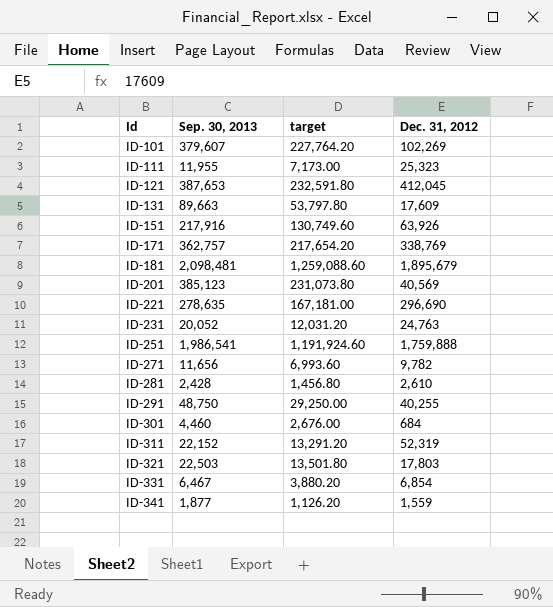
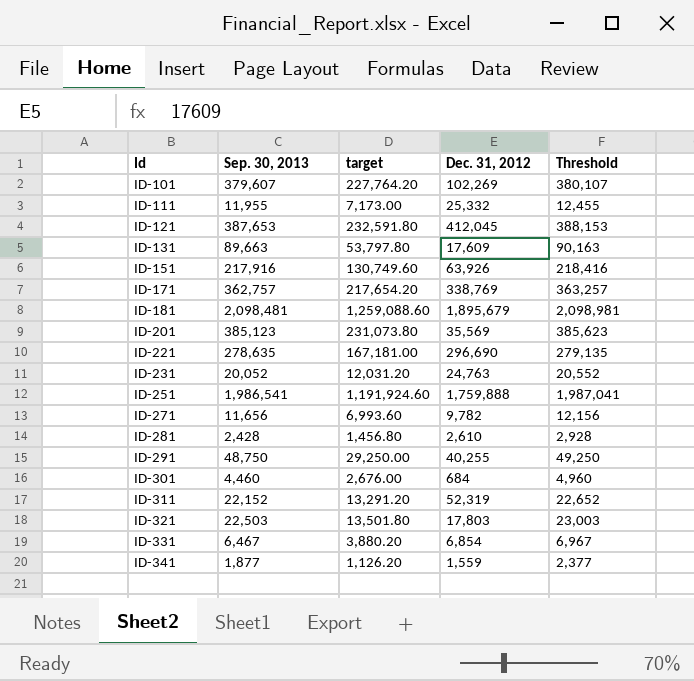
column Threshold | formula: none -> [Sep. 30, 2013] + 500
ID-111 | Dec. 31, 2012: 25,323 -> 25,332
ID-201 | Dec. 31, 2012: 40,569 -> 35,569

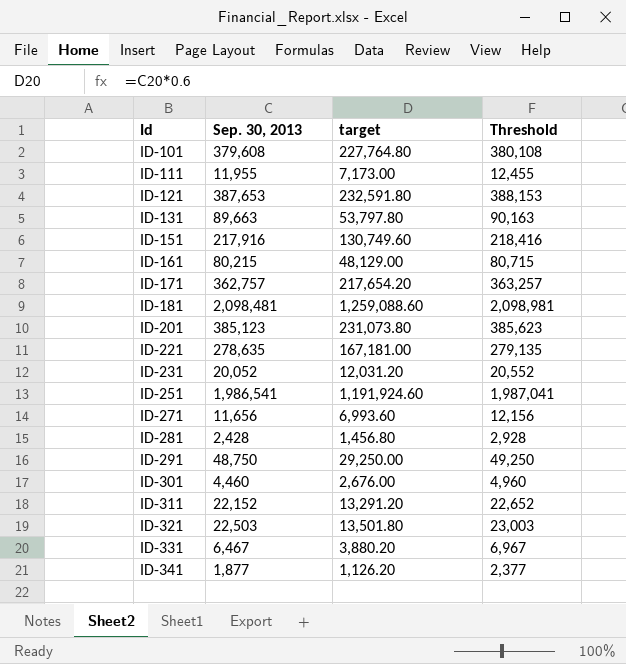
column Dec. 31, 2012 | position: 4 -> none
ID-101 | Sep. 30, 2013: 379,607 -> 379,608
ID-101 | target: 227,764.20 -> 227,764.80
ID-101 | Threshold: 380,107 -> 380,108
row ID-161: none -> 80,215 | 48,129.00 | 80,715

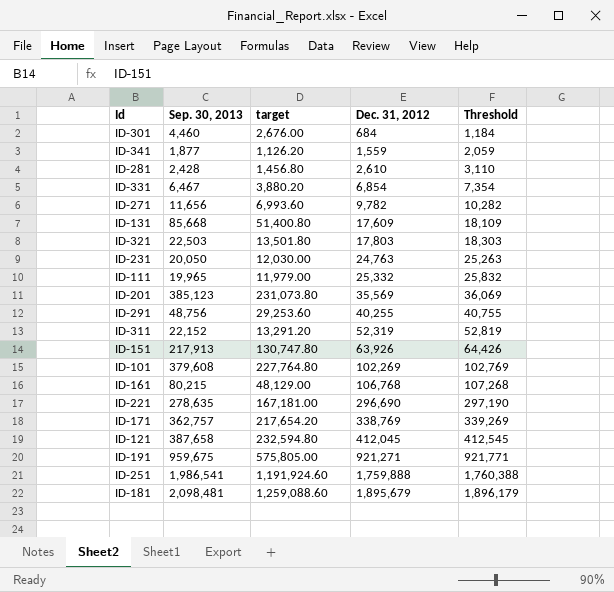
row order: Id ascending -> Dec. 31, 2012 ascending
column Dec. 31, 2012 | position: none -> 4
column Threshold | formula: [Sep. 30, 2013] + 500 -> [Dec. 31, 2012] + 500
ID-131 | Sep. 30, 2013: 89,663 -> 85,668
ID-131 | target: 53,797.80 -> 51,400.80
ID-231 | Sep. 30, 2013: 20,052 -> 20,050
ID-231 | target: 12,031.20 -> 12,030.00
ID-111 | Sep. 30, 2013: 11,955 -> 19,965
ID-111 | target: 7,173.00 -> 11,979.00
ID-291 | Sep. 30, 2013: 48,750 -> 48,756
ID-291 | target: 29,250.00 -> 29,253.60
ID-151 | Sep. 30, 2013: 217,916 -> 217,913
ID-151 | target: 130,749.60 -> 130,747.80
ID-121 | Sep. 30, 2013: 387,653 -> 387,658
ID-121 | target: 232,591.80 -> 232,594.80
row ID-191: none -> 959,675 | 575,805.00 | 921,271 | 921,771

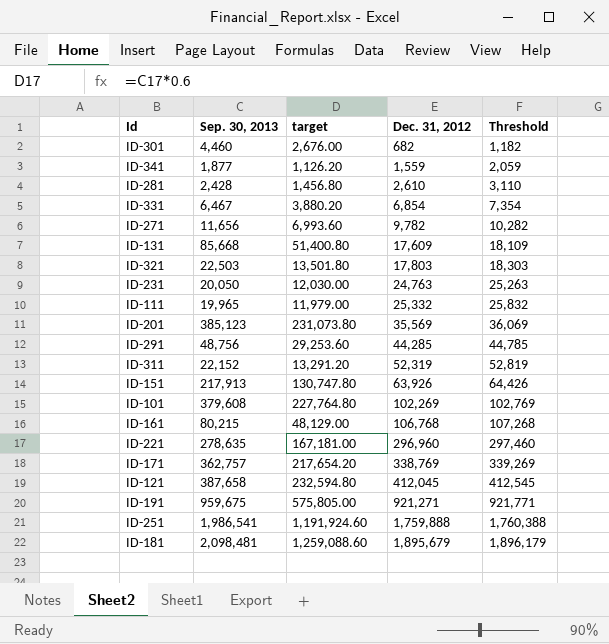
ID-301 | Dec. 31, 2012: 684 -> 682
ID-301 | Threshold: 1,184 -> 1,182
ID-291 | Dec. 31, 2012: 40,255 -> 44,285
ID-291 | Threshold: 40,755 -> 44,785
ID-221 | Dec. 31, 2012: 296,690 -> 296,960
ID-221 | Threshold: 297,190 -> 297,460

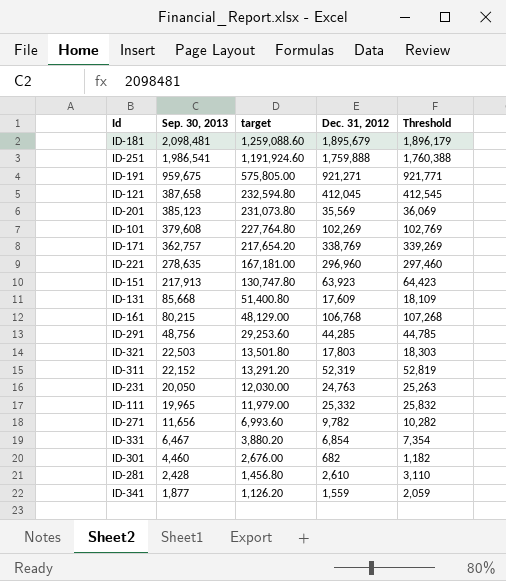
row order: Dec. 31, 2012 ascending -> Sep. 30, 2013 descending
ID-151 | Dec. 31, 2012: 63,926 -> 63,923
ID-151 | Threshold: 64,426 -> 64,423

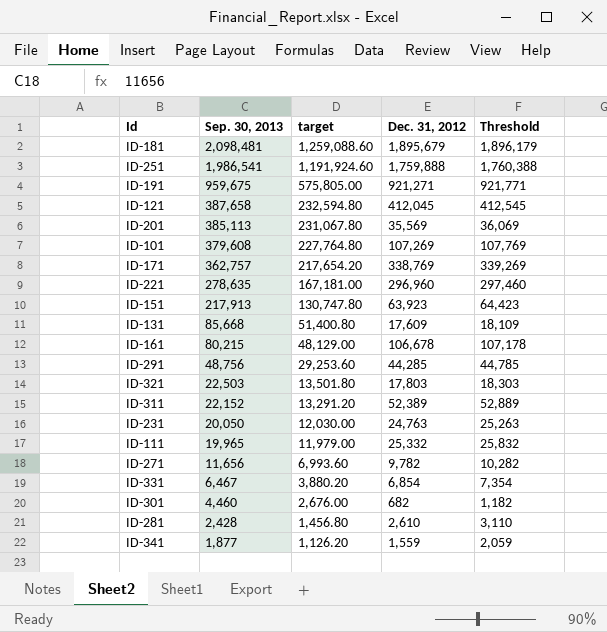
ID-201 | Sep. 30, 2013: 385,123 -> 385,113
ID-201 | target: 231,073.80 -> 231,067.80
ID-101 | Dec. 31, 2012: 102,269 -> 107,269
ID-101 | Threshold: 102,769 -> 107,769
ID-161 | Dec. 31, 2012: 106,768 -> 106,678
ID-161 | Threshold: 107,268 -> 107,178
ID-311 | Dec. 31, 2012: 52,319 -> 52,389
ID-311 | Threshold: 52,819 -> 52,889

